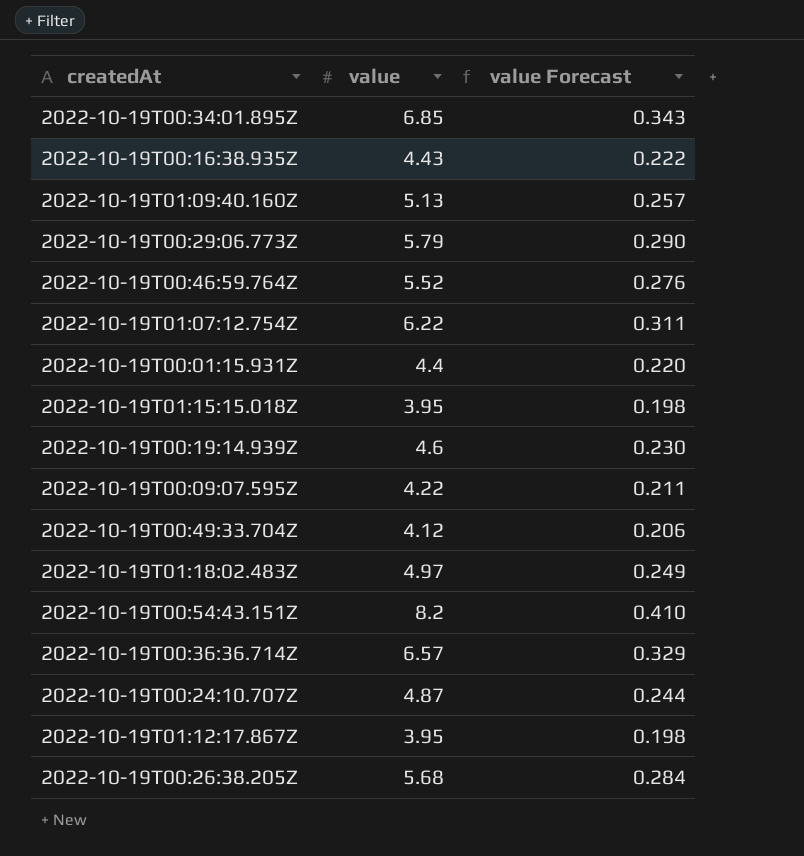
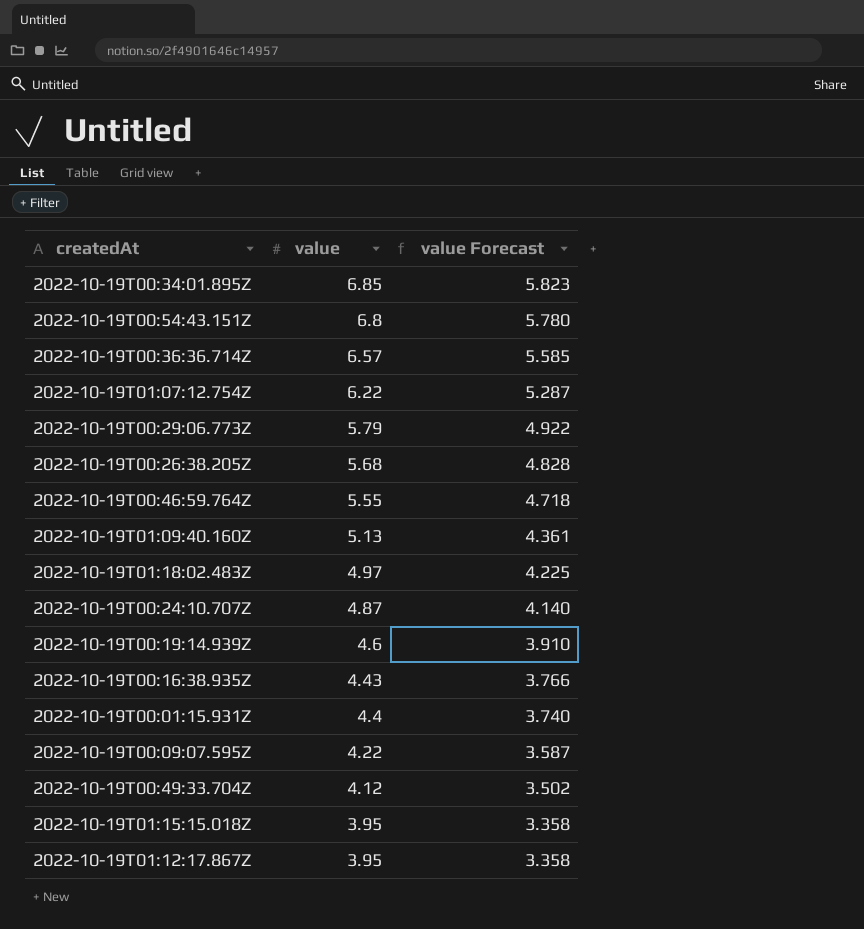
row order: none -> value descending
column value Forecast | formula: [value] * 0.05 -> [value] * 0.85
2022-10-19T00:54:43.151Z | value: 8.2 -> 6.8
2022-10-19T00:46:59.764Z | value: 5.52 -> 5.55

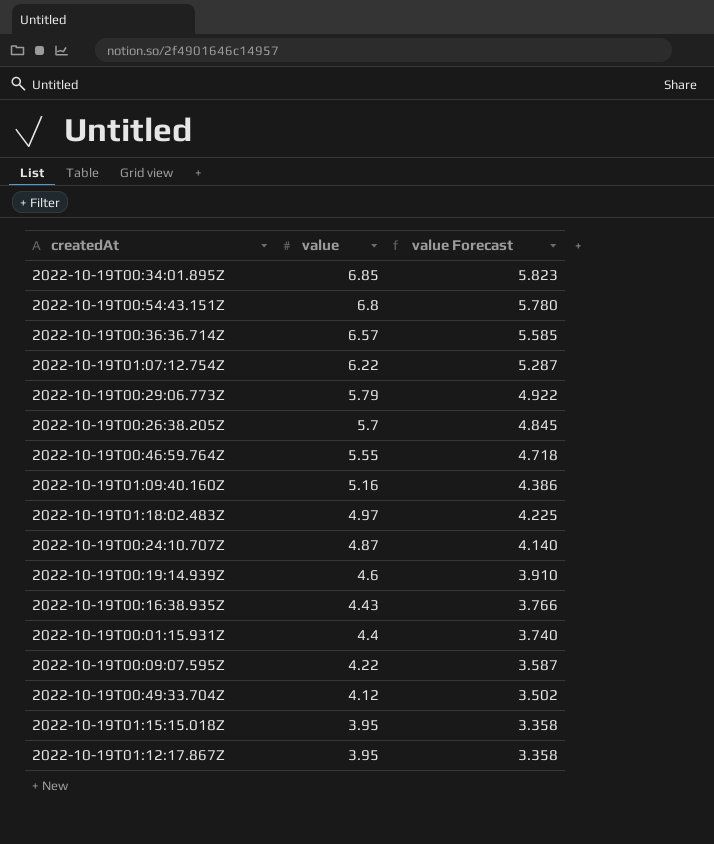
2022-10-19T00:26:38.205Z | value: 5.68 -> 5.7
2022-10-19T00:26:38.205Z | value Forecast: 4.828 -> 4.845
2022-10-19T01:09:40.160Z | value: 5.13 -> 5.16
2022-10-19T01:09:40.160Z | value Forecast: 4.361 -> 4.386

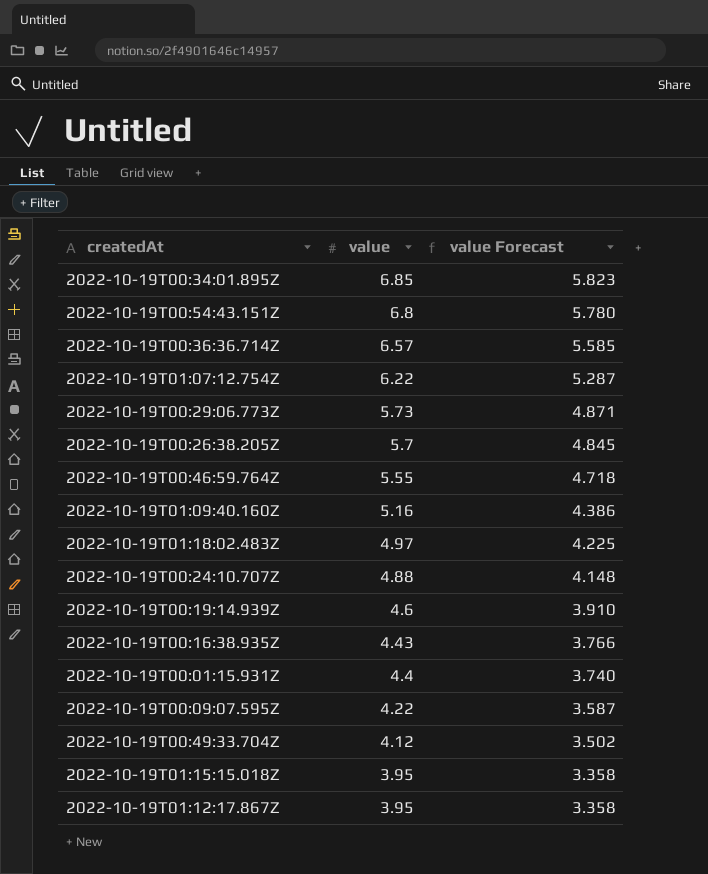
2022-10-19T00:29:06.773Z | value: 5.79 -> 5.73
2022-10-19T00:29:06.773Z | value Forecast: 4.922 -> 4.871
2022-10-19T00:24:10.707Z | value: 4.87 -> 4.88
2022-10-19T00:24:10.707Z | value Forecast: 4.140 -> 4.148

